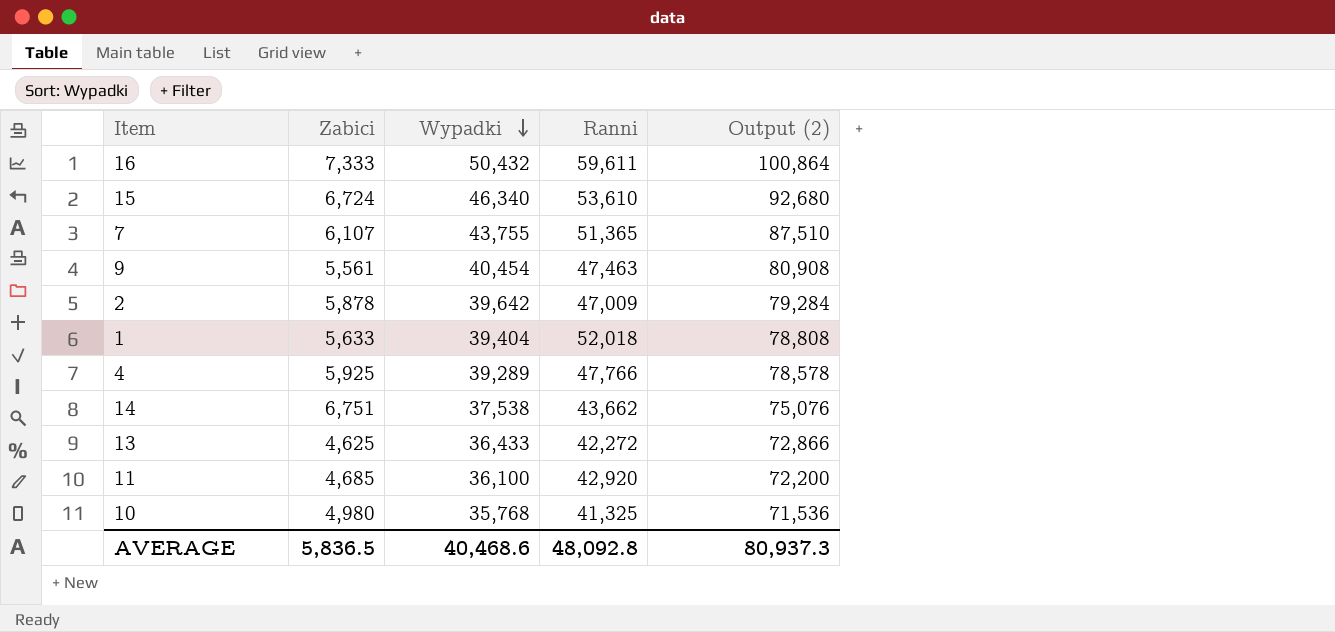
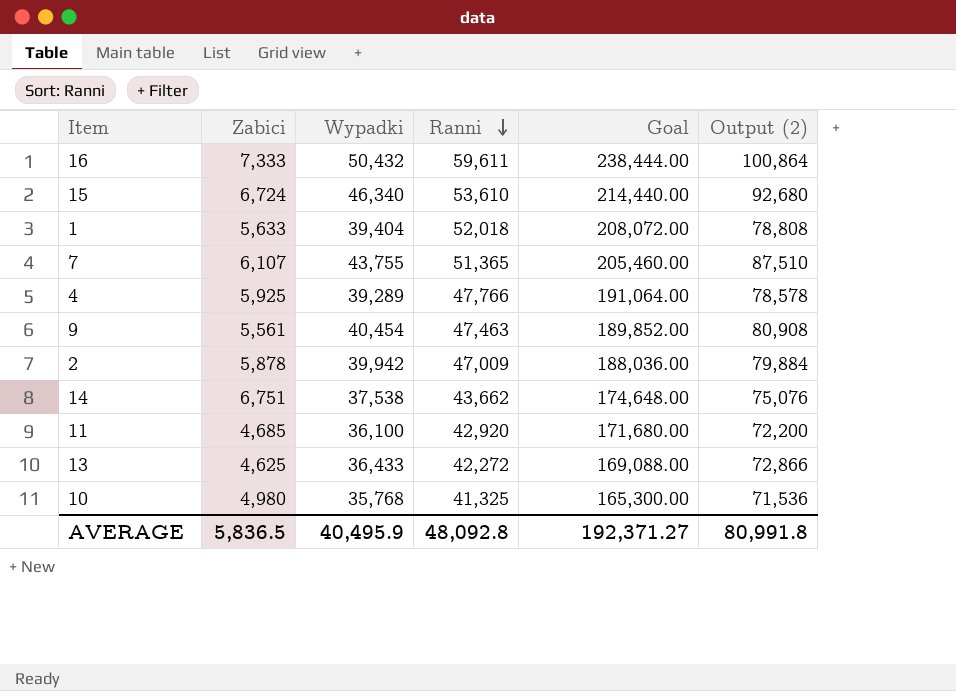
row order: Wypadki descending -> Ranni descending
column Goal | formula: none -> [Ranni] * 4
2 | Wypadki: 39,642 -> 39,942
2 | Output (2): 79,284 -> 79,884
AVERAGE | Wypadki: 40,468.6 -> 40,495.9
AVERAGE | Output (2): 80,937.3 -> 80,991.8

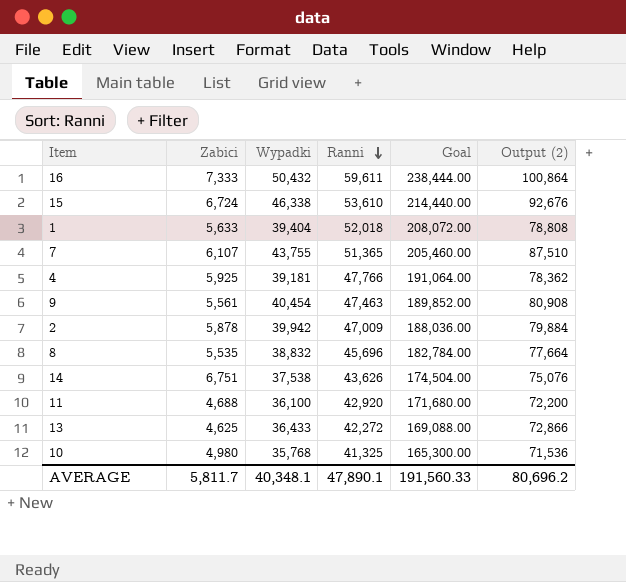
15 | Wypadki: 46,340 -> 46,338
15 | Output (2): 92,680 -> 92,676
4 | Wypadki: 39,289 -> 39,181
4 | Output (2): 78,578 -> 78,362
row 8: none -> 5,535 | 38,832 | 45,696 | 182,784.00 | 77,664
14 | Ranni: 43,662 -> 43,626
14 | Goal: 174,648.00 -> 174,504.00
11 | Zabici: 4,685 -> 4,688
AVERAGE | Zabici: 5,836.5 -> 5,811.7
AVERAGE | Wypadki: 40,495.9 -> 40,348.1
AVERAGE | Ranni: 48,092.8 -> 47,890.1
AVERAGE | Goal: 192,371.27 -> 191,560.33
AVERAGE | Output (2): 80,991.8 -> 80,696.2

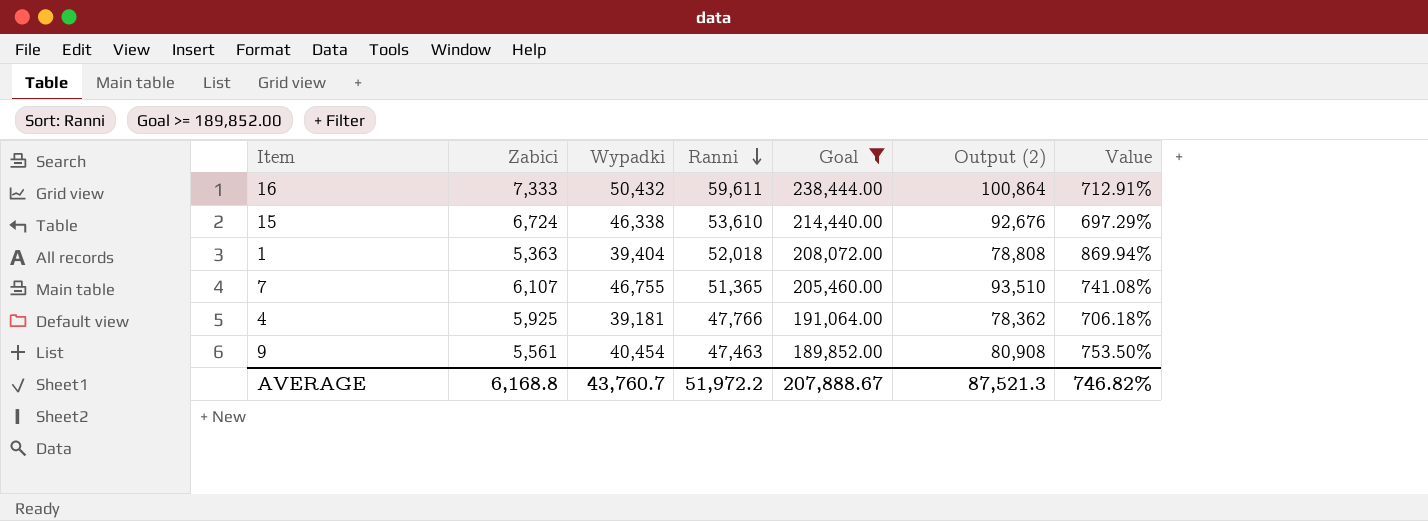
filter: none -> Goal >= 189,852.00
column Value | formula: none -> ([Ranni] - [Zabici]) / [Zabici]
1 | Zabici: 5,633 -> 5,363
7 | Wypadki: 43,755 -> 46,755
7 | Output (2): 87,510 -> 93,510
AVERAGE | Zabici: 5,811.7 -> 6,168.8
AVERAGE | Wypadki: 40,348.1 -> 43,760.7
AVERAGE | Ranni: 47,890.1 -> 51,972.2
AVERAGE | Goal: 191,560.33 -> 207,888.67
AVERAGE | Output (2): 80,696.2 -> 87,521.3

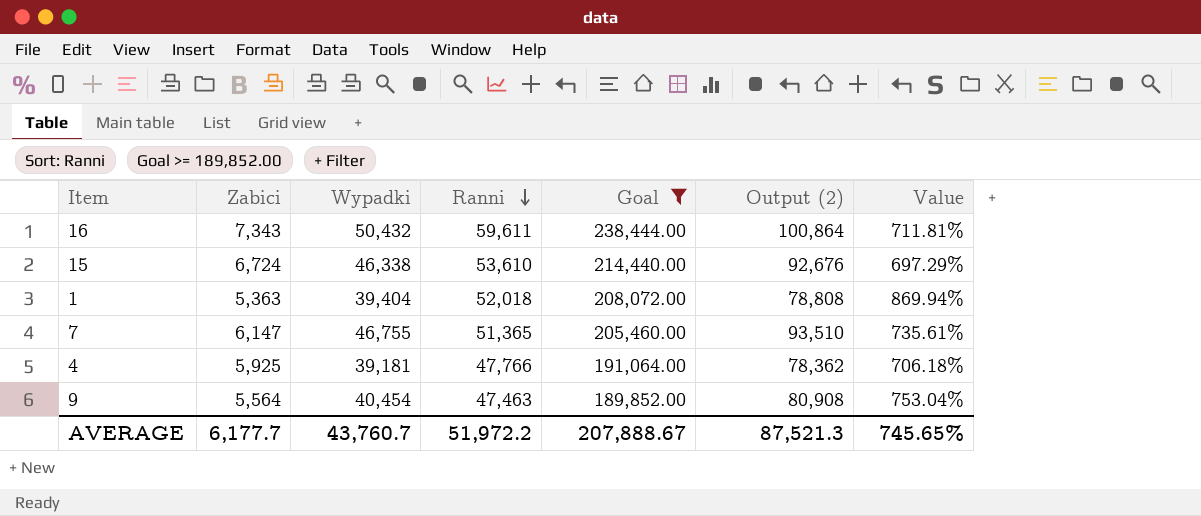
16 | Zabici: 7,333 -> 7,343
16 | Value: 712.91% -> 711.81%
7 | Zabici: 6,107 -> 6,147
7 | Value: 741.08% -> 735.61%
9 | Zabici: 5,561 -> 5,564
9 | Value: 753.50% -> 753.04%
AVERAGE | Zabici: 6,168.8 -> 6,177.7
AVERAGE | Value: 746.82% -> 745.65%

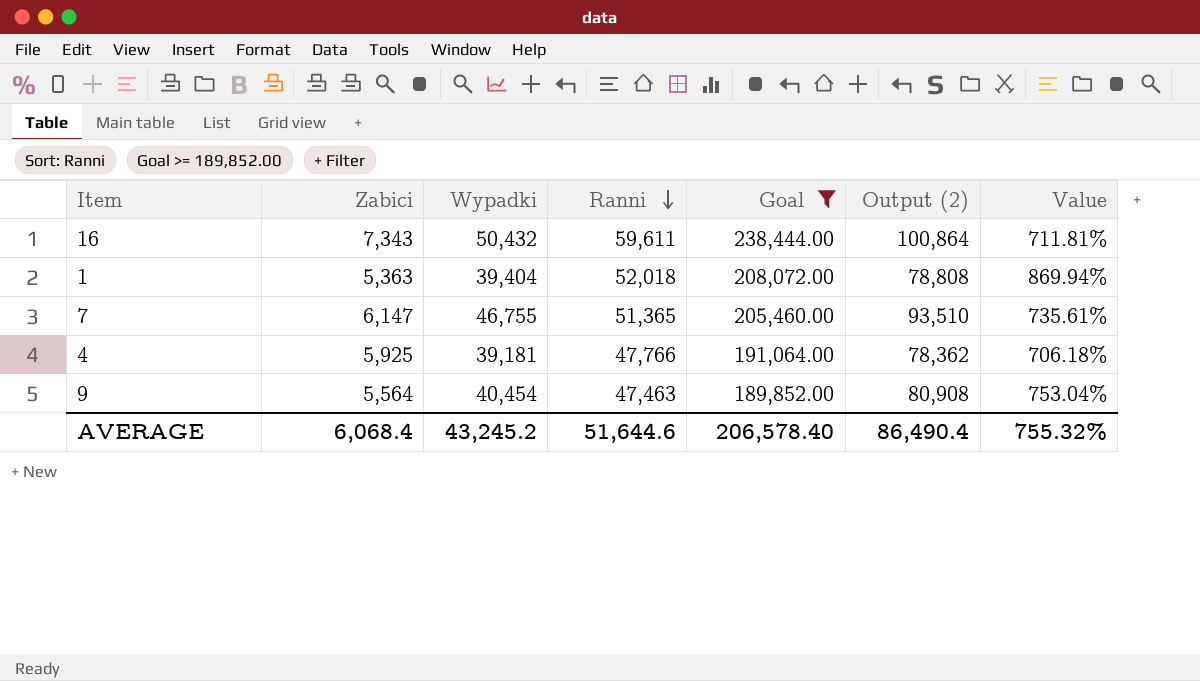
row 15: 6,724 | 46,338 | 53,610 | 214,440.00 | 92,676 | 697.29% -> none
AVERAGE | Zabici: 6,177.7 -> 6,068.4
AVERAGE | Wypadki: 43,760.7 -> 43,245.2
AVERAGE | Ranni: 51,972.2 -> 51,644.6
AVERAGE | Goal: 207,888.67 -> 206,578.40
AVERAGE | Output (2): 87,521.3 -> 86,490.4
AVERAGE | Value: 745.65% -> 755.32%

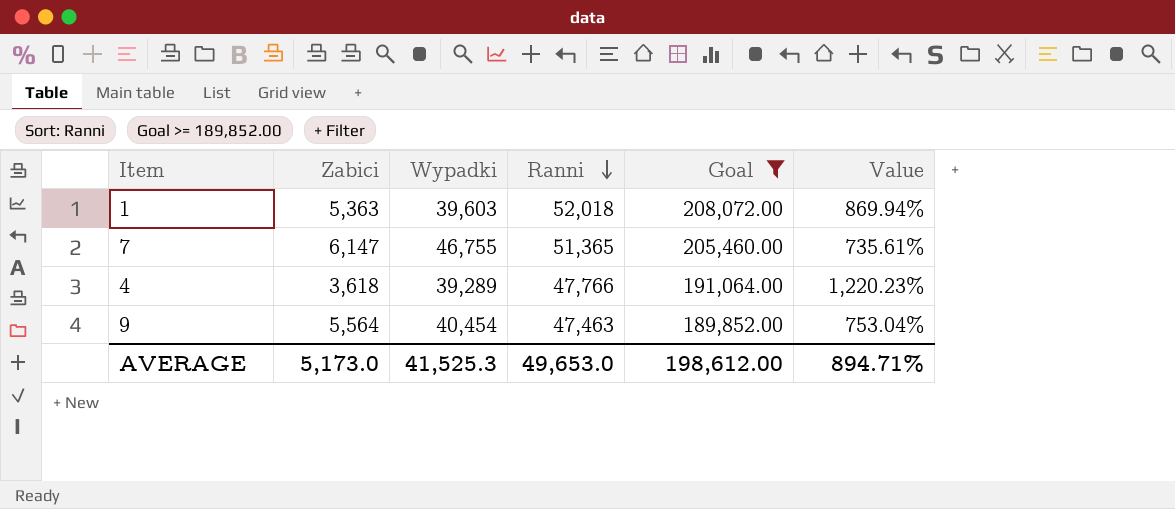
column Output (2) | formula: [Wypadki] * 2 -> none
row 16: 7,343 | 50,432 | 59,611 | 238,444.00 | 100,864 | 711.81% -> none
1 | Wypadki: 39,404 -> 39,603
4 | Zabici: 5,925 -> 3,618
4 | Wypadki: 39,181 -> 39,289
4 | Value: 706.18% -> 1,220.23%
AVERAGE | Zabici: 6,068.4 -> 5,173.0
AVERAGE | Wypadki: 43,245.2 -> 41,525.3
AVERAGE | Ranni: 51,644.6 -> 49,653.0
AVERAGE | Goal: 206,578.40 -> 198,612.00
AVERAGE | Value: 755.32% -> 894.71%

